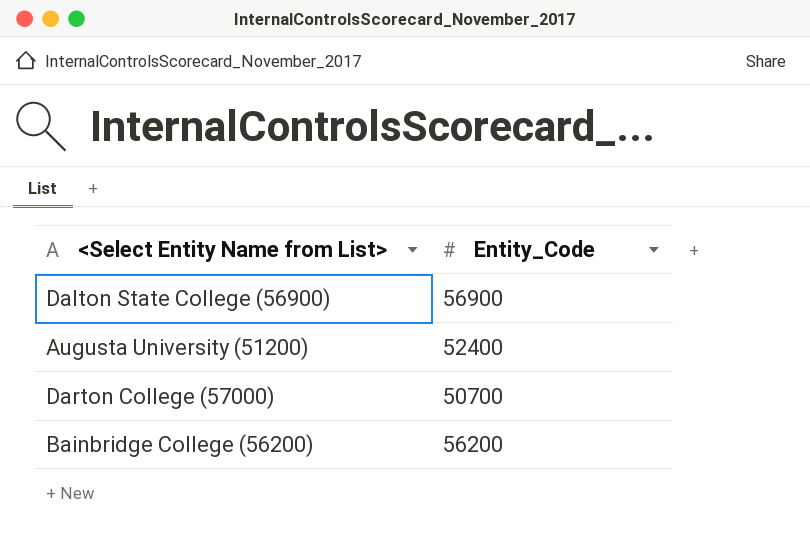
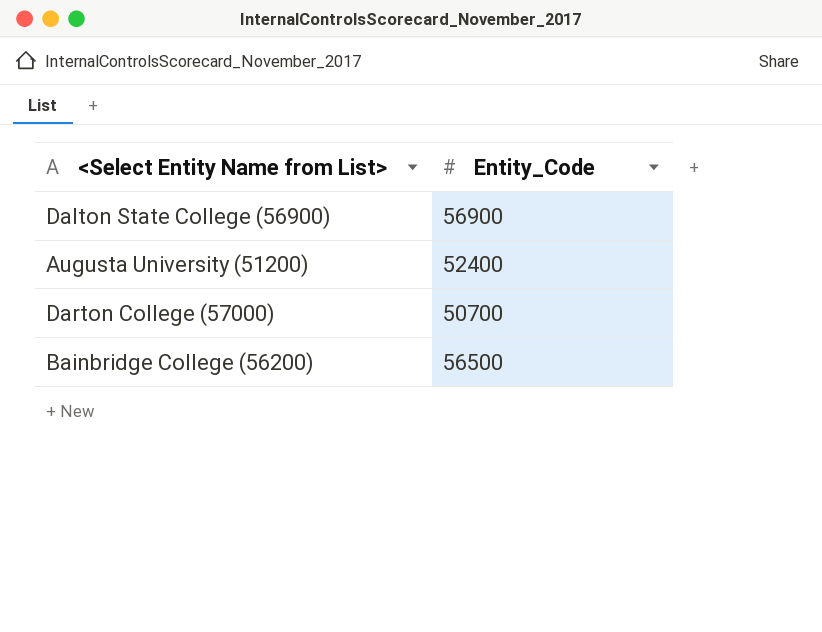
Bainbridge College (56200) | Entity_Code: 56200 -> 56500

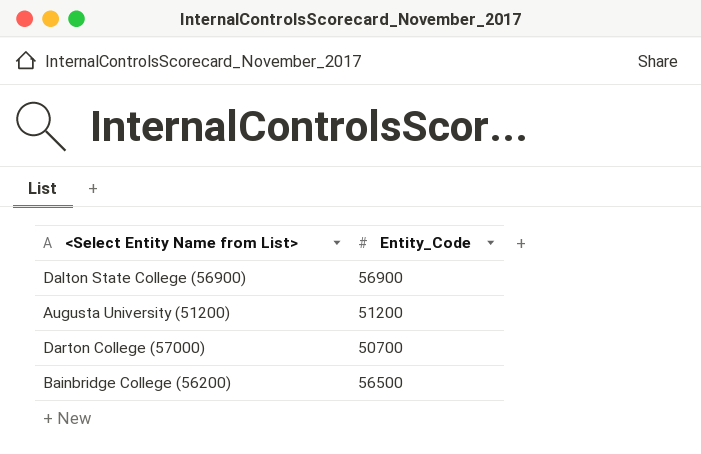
Augusta University (51200) | Entity_Code: 52400 -> 51200

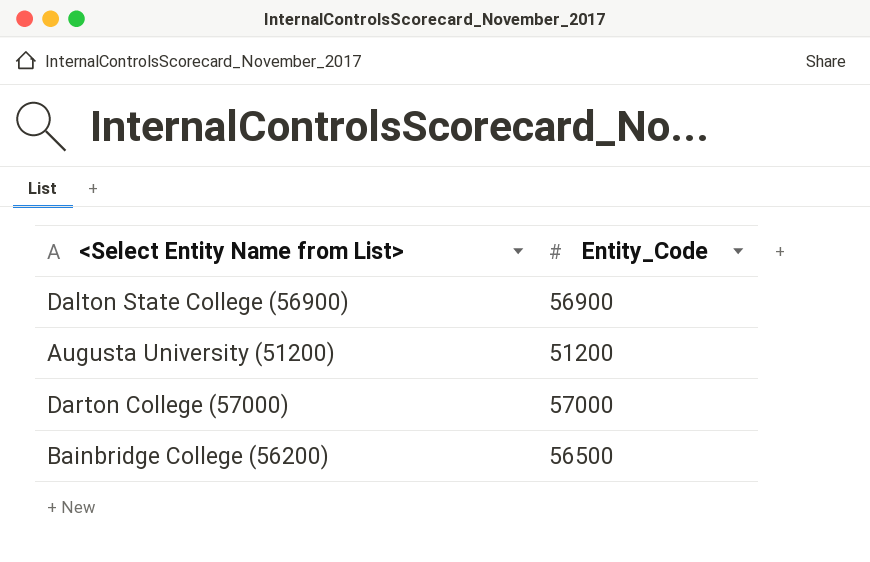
Darton College (57000) | Entity_Code: 50700 -> 57000

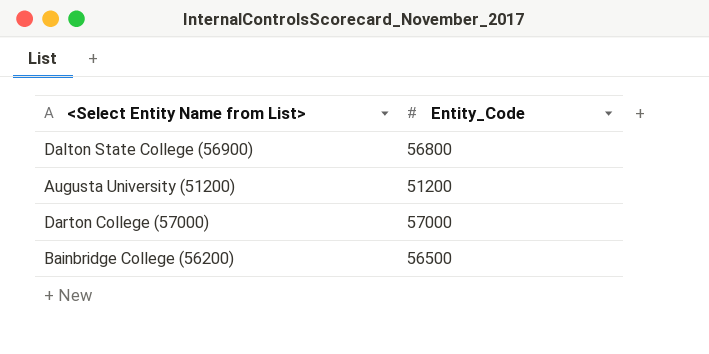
Dalton State College (56900) | Entity_Code: 56900 -> 56800

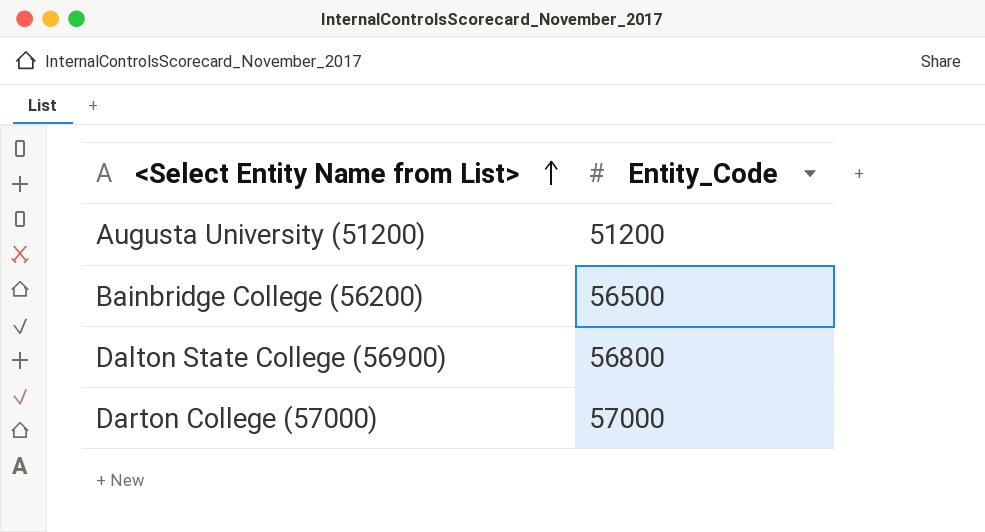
row order: none -> <Select Entity Name from List> ascending

